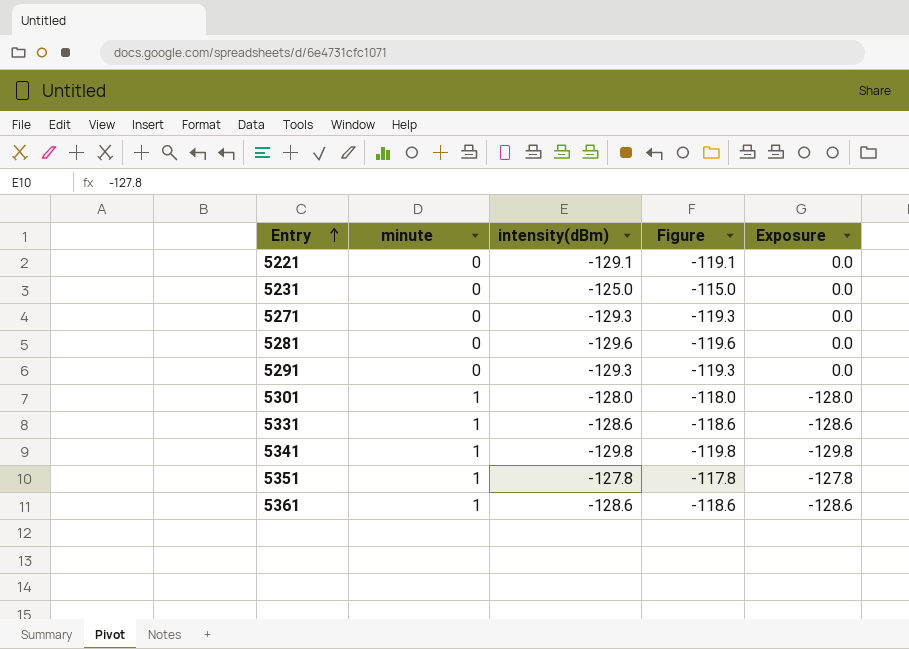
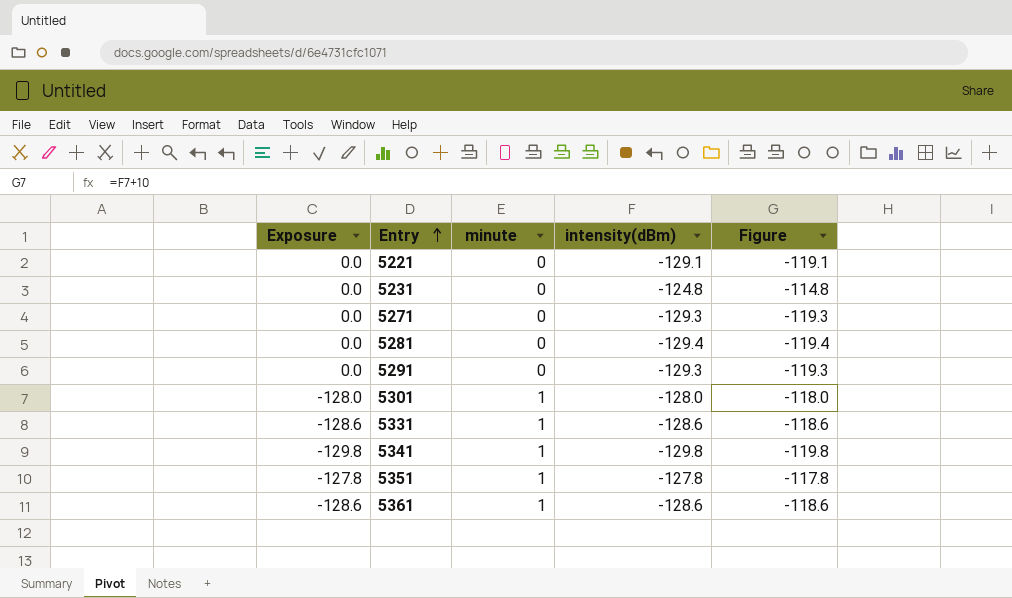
column Exposure | position: 5 -> 1
5231 | intensity(dBm): -125.0 -> -124.8
5231 | Figure: -115.0 -> -114.8
5281 | intensity(dBm): -129.6 -> -129.4
5281 | Figure: -119.6 -> -119.4

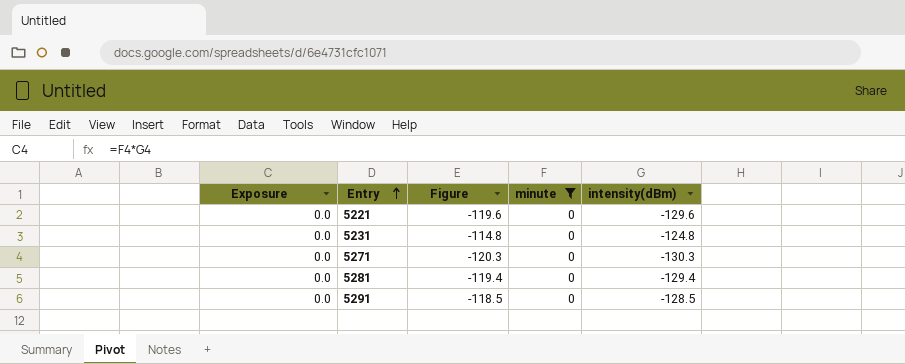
filter: none -> minute = 0
column Figure | position: 5 -> 3
5221 | Figure: -119.1 -> -119.6
5221 | intensity(dBm): -129.1 -> -129.6
5271 | Figure: -119.3 -> -120.3
5271 | intensity(dBm): -129.3 -> -130.3
5291 | Figure: -119.3 -> -118.5
5291 | intensity(dBm): -129.3 -> -128.5

